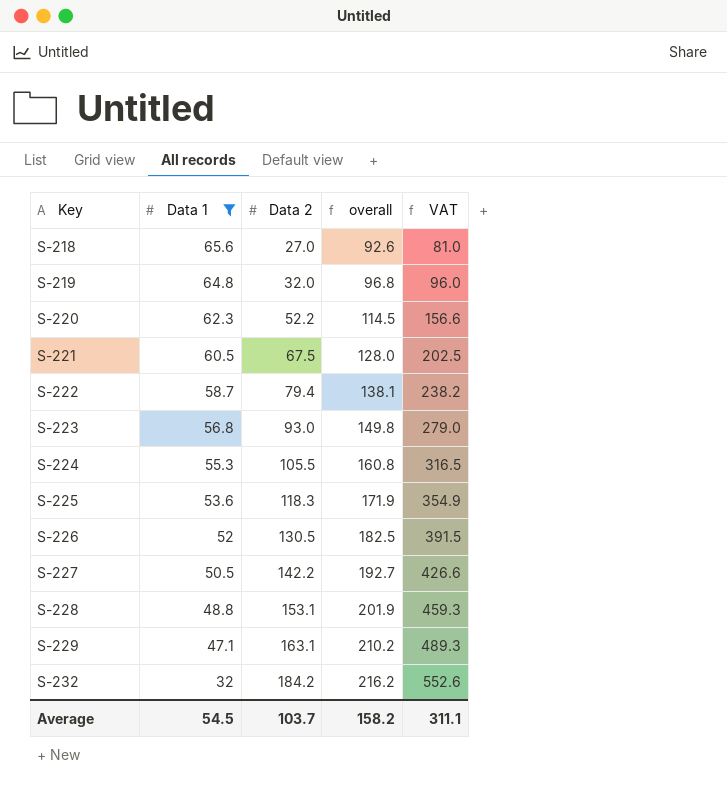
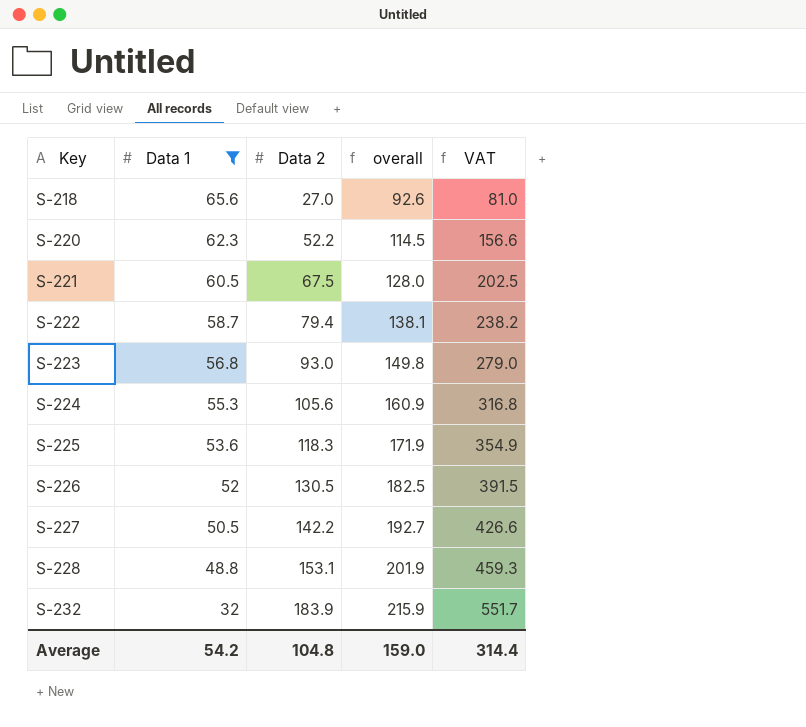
row S-219: 64.8 | 32.0 | 96.8 | 96.0 -> none
row S-229: 47.1 | 163.1 | 210.2 | 489.3 -> none
S-224 | Data 2: 105.5 -> 105.6
S-224 | overall: 160.8 -> 160.9
S-224 | VAT: 316.5 -> 316.8
S-232 | Data 2: 184.2 -> 183.9
S-232 | overall: 216.2 -> 215.9
S-232 | VAT: 552.6 -> 551.7
Average | Data 1: 54.5 -> 54.2
Average | Data 2: 103.7 -> 104.8
Average | overall: 158.2 -> 159.0
Average | VAT: 311.1 -> 314.4

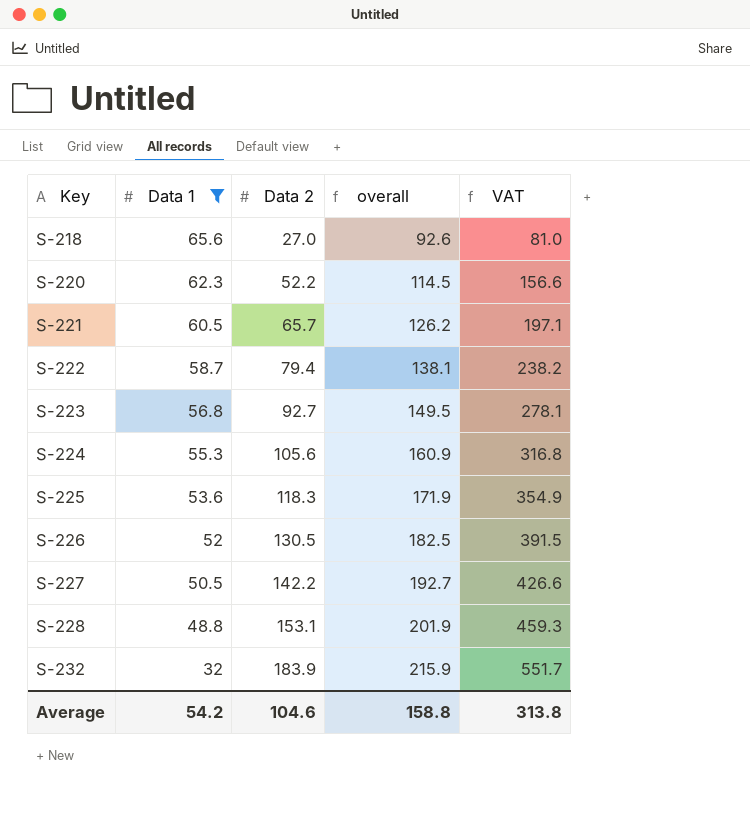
S-221 | Data 2: 67.5 -> 65.7
S-221 | overall: 128.0 -> 126.2
S-221 | VAT: 202.5 -> 197.1
S-223 | Data 2: 93.0 -> 92.7
S-223 | overall: 149.8 -> 149.5
S-223 | VAT: 279.0 -> 278.1
Average | Data 2: 104.8 -> 104.6
Average | overall: 159.0 -> 158.8
Average | VAT: 314.4 -> 313.8

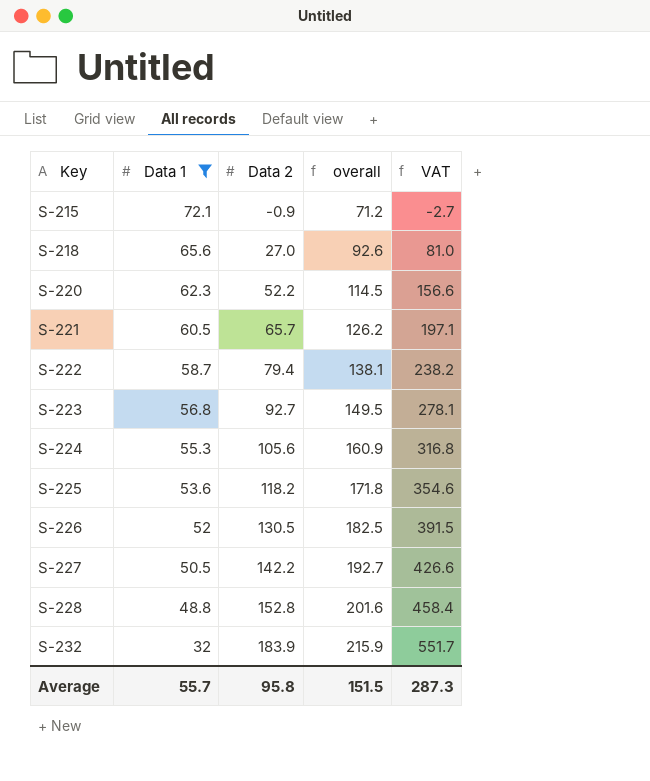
row S-215: none -> 72.1 | -0.9 | 71.2 | -2.7
S-225 | Data 2: 118.3 -> 118.2
S-225 | overall: 171.9 -> 171.8
S-225 | VAT: 354.9 -> 354.6
S-228 | Data 2: 153.1 -> 152.8
S-228 | overall: 201.9 -> 201.6
S-228 | VAT: 459.3 -> 458.4
Average | Data 1: 54.2 -> 55.7
Average | Data 2: 104.6 -> 95.8
Average | overall: 158.8 -> 151.5
Average | VAT: 313.8 -> 287.3

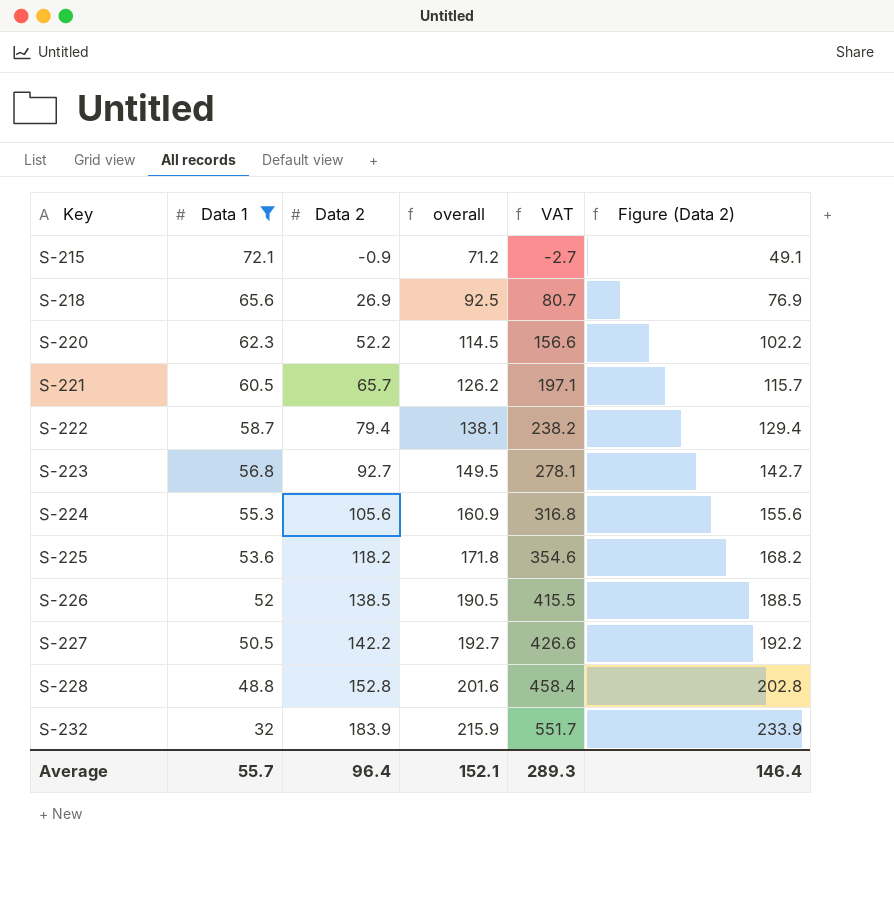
column Figure (Data 2) | formula: none -> [Data 2] + 50
S-218 | Data 2: 27.0 -> 26.9
S-218 | overall: 92.6 -> 92.5
S-218 | VAT: 81.0 -> 80.7
S-226 | Data 2: 130.5 -> 138.5
S-226 | overall: 182.5 -> 190.5
S-226 | VAT: 391.5 -> 415.5
Average | Data 2: 95.8 -> 96.4
Average | overall: 151.5 -> 152.1
Average | VAT: 287.3 -> 289.3

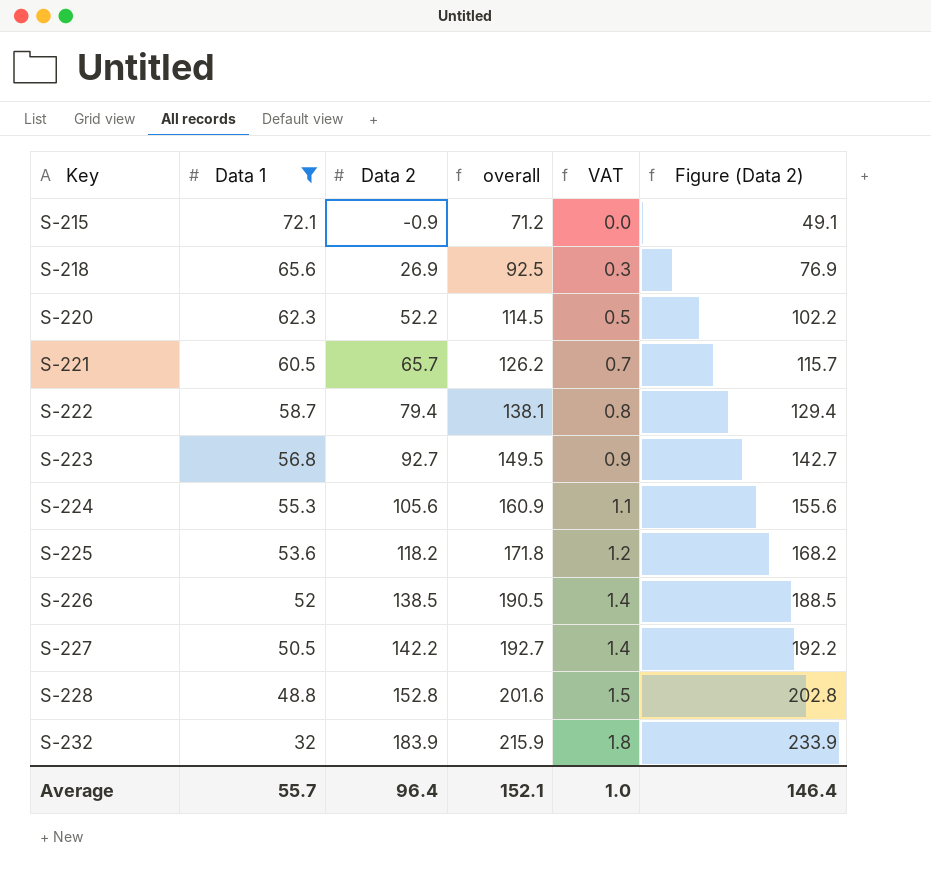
column VAT | formula: [Data 2] * 3 -> [Data 2] * 0.01
Average | VAT: 289.3 -> 1.0

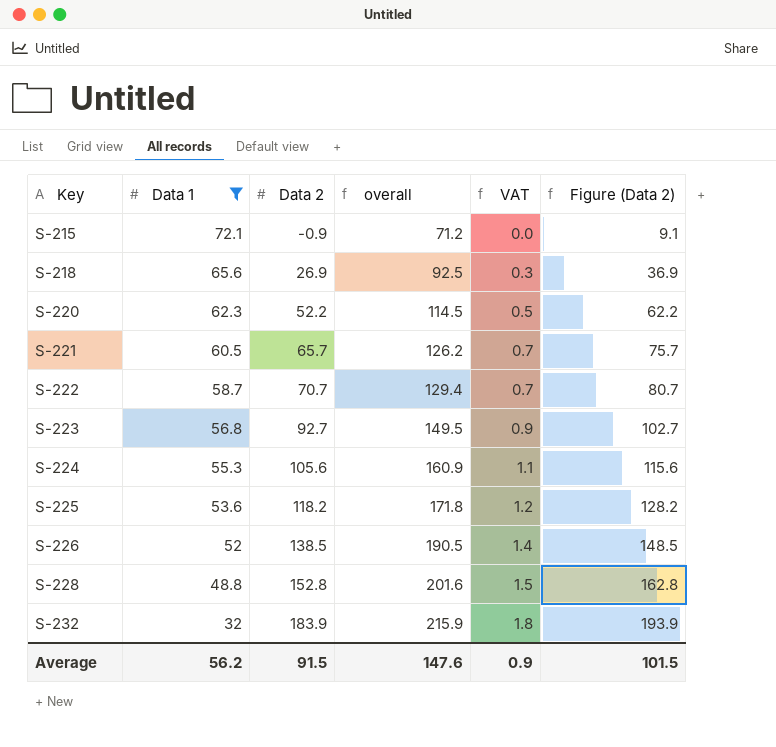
column Figure (Data 2) | formula: [Data 2] + 50 -> [Data 2] + 10
row S-227: 50.5 | 142.2 | 192.7 | 1.4 | 192.2 -> none
S-222 | Data 2: 79.4 -> 70.7
S-222 | overall: 138.1 -> 129.4
S-222 | VAT: 0.8 -> 0.7
Average | Data 1: 55.7 -> 56.2
Average | Data 2: 96.4 -> 91.5
Average | overall: 152.1 -> 147.6
Average | VAT: 1.0 -> 0.9
Average | Figure (Data 2): 146.4 -> 101.5

